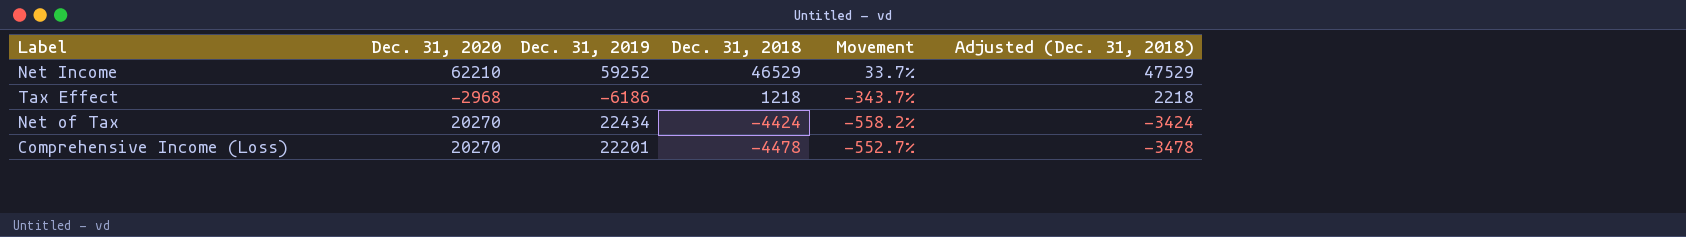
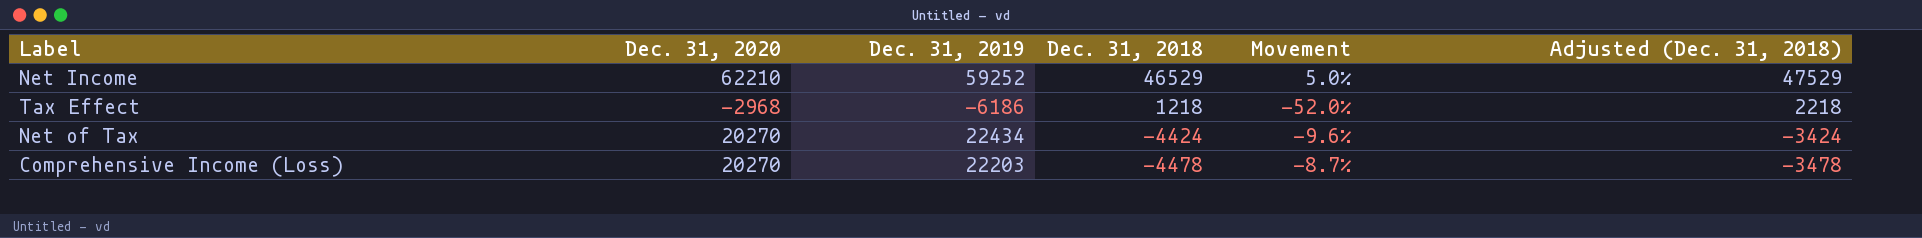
column Movement | formula: ([Dec. 31, 2020] - [Dec. 31, 2018]) / [Dec. 31, 2018] -> ([Dec. 31, 2020] - [Dec. 31, 2019]) / [Dec. 31, 2019]
Comprehensive Income (Loss) | Dec. 31, 2019: 22201 -> 22203

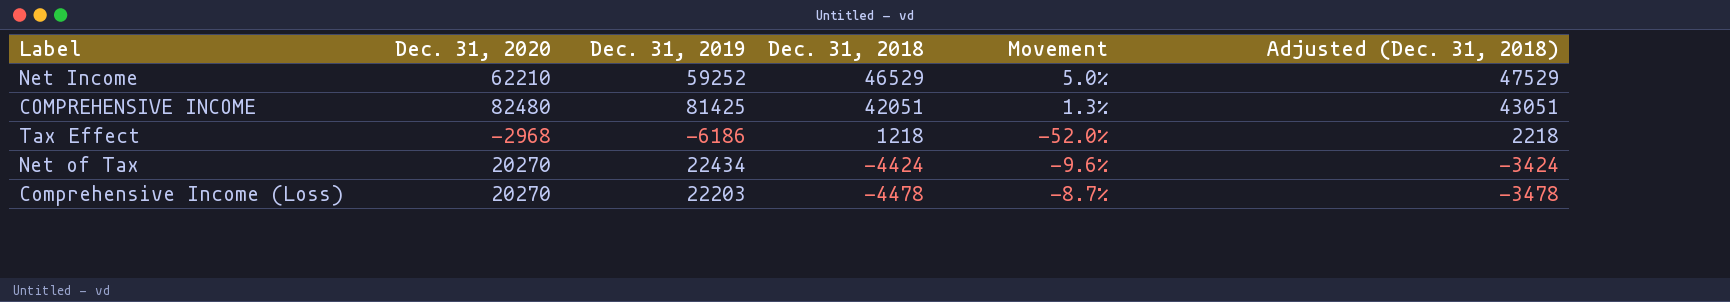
row COMPREHENSIVE INCOME: none -> 82480 | 81425 | 42051 | 1.3% | 43051

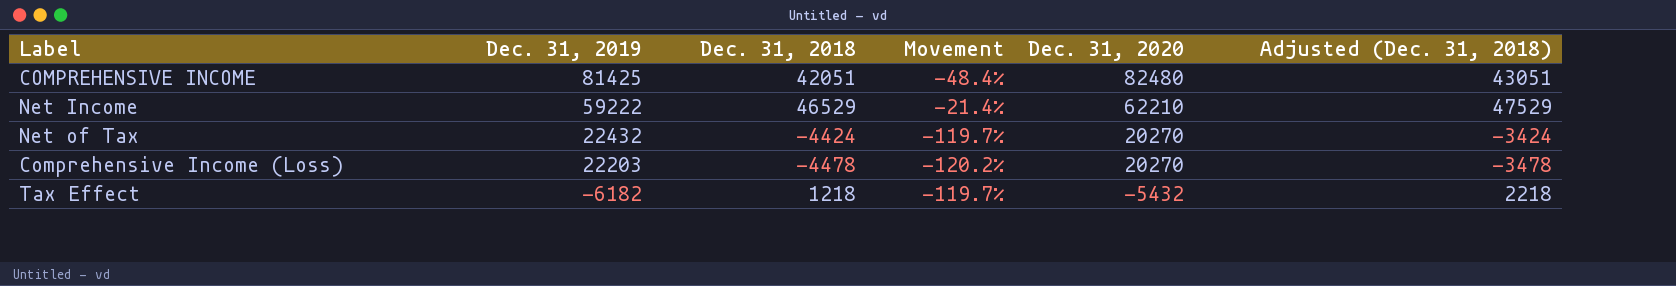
row order: Dec. 31, 2018 descending -> Dec. 31, 2019 descending
column Movement | formula: ([Dec. 31, 2020] - [Dec. 31, 2019]) / [Dec. 31, 2019] -> ([Dec. 31, 2018] - [Dec. 31, 2019]) / [Dec. 31, 2019]
column Dec. 31, 2020 | position: 2 -> 5
Net Income | Dec. 31, 2019: 59252 -> 59222
Net of Tax | Dec. 31, 2019: 22434 -> 22432
Tax Effect | Dec. 31, 2019: -6186 -> -6182
Tax Effect | Dec. 31, 2020: -2968 -> -5432

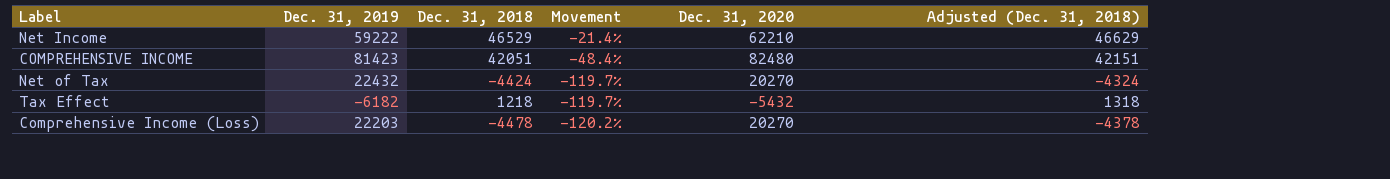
row order: Dec. 31, 2019 descending -> Movement descending
column Adjusted (Dec. 31, 2018) | formula: [Dec. 31, 2018] + 1000 -> [Dec. 31, 2018] + 100
COMPREHENSIVE INCOME | Dec. 31, 2019: 81425 -> 81423

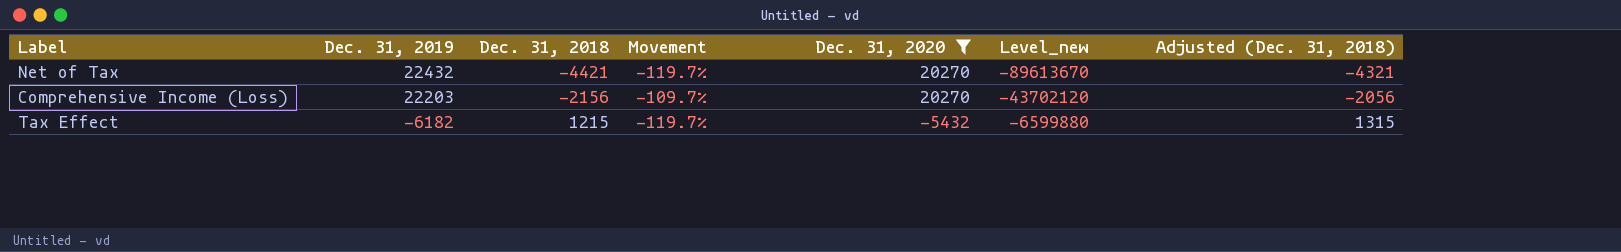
filter: none -> Dec. 31, 2020 <= 20270
row order: Movement descending -> Dec. 31, 2019 descending
column Level_new | formula: none -> [Dec. 31, 2018] * [Dec. 31, 2020]
Net of Tax | Dec. 31, 2018: -4424 -> -4421
Net of Tax | Adjusted (Dec. 31, 2018): -4324 -> -4321
Comprehensive Income (Loss) | Dec. 31, 2018: -4478 -> -2156
Comprehensive Income (Loss) | Movement: -120.2% -> -109.7%
Comprehensive Income (Loss) | Adjusted (Dec. 31, 2018): -4378 -> -2056
Tax Effect | Dec. 31, 2018: 1218 -> 1215
Tax Effect | Adjusted (Dec. 31, 2018): 1318 -> 1315

